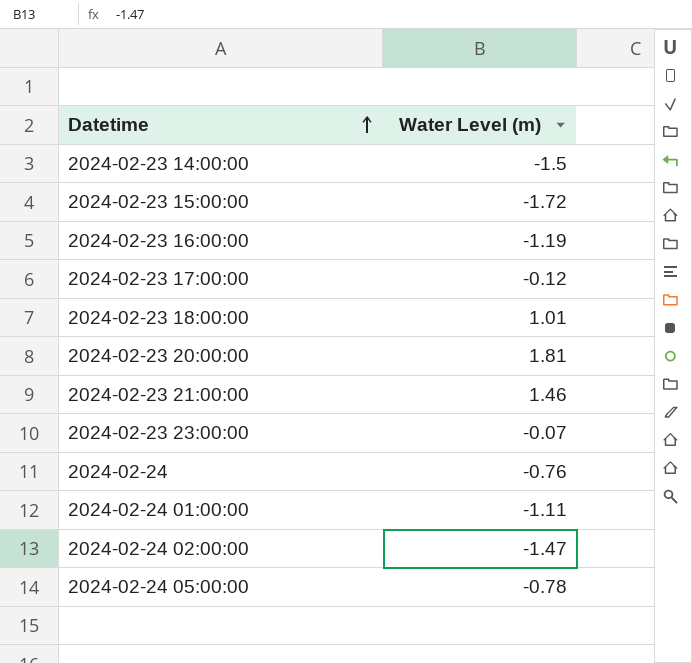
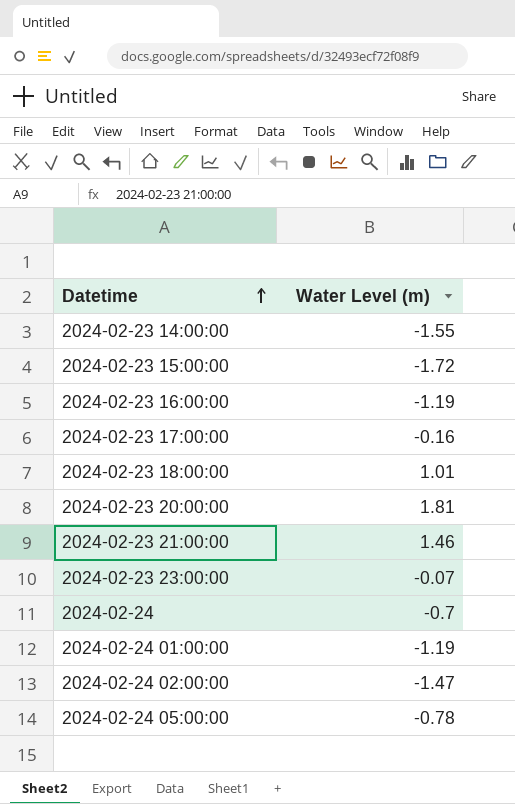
2024-02-23 14:00:00 | Water Level (m): -1.5 -> -1.55
2024-02-23 17:00:00 | Water Level (m): -0.12 -> -0.16
2024-02-24 | Water Level (m): -0.76 -> -0.7
2024-02-24 01:00:00 | Water Level (m): -1.11 -> -1.19

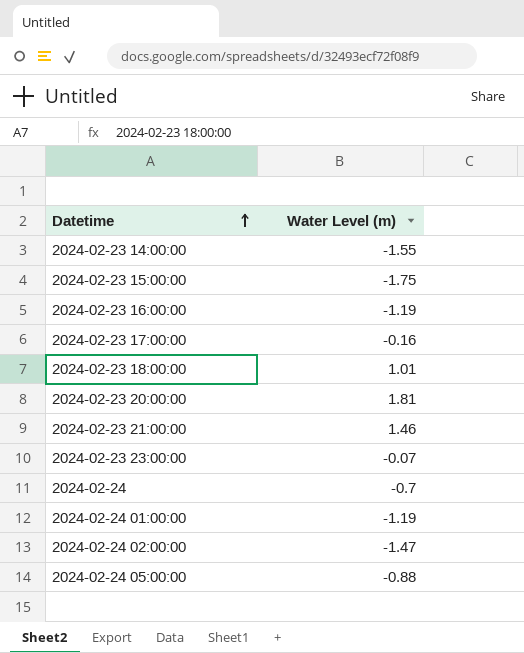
2024-02-23 15:00:00 | Water Level (m): -1.72 -> -1.75
2024-02-24 05:00:00 | Water Level (m): -0.78 -> -0.88

